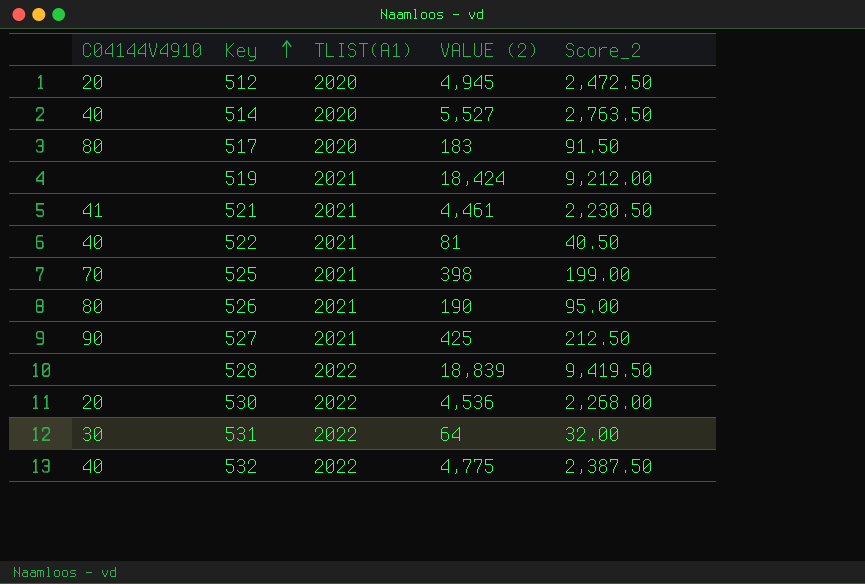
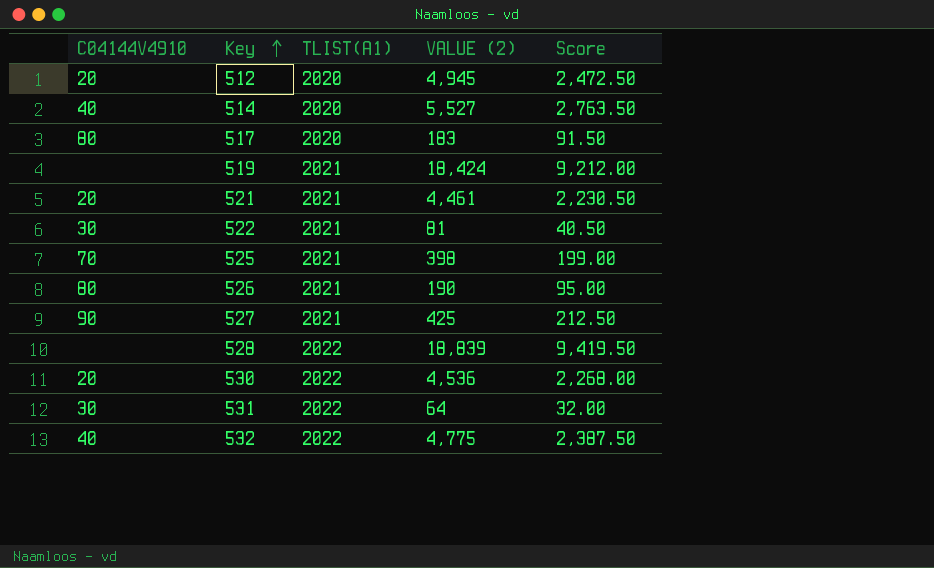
column name: Score_2 -> Score
521 | C04144V4910: 41 -> 20
522 | C04144V4910: 40 -> 30

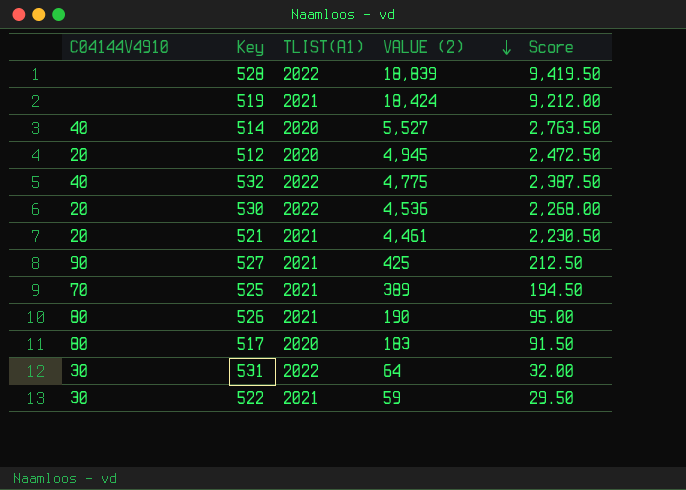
row order: Key ascending -> VALUE (2) descending
525 | VALUE (2): 398 -> 389
525 | Score: 199.00 -> 194.50
522 | VALUE (2): 81 -> 59
522 | Score: 40.50 -> 29.50

